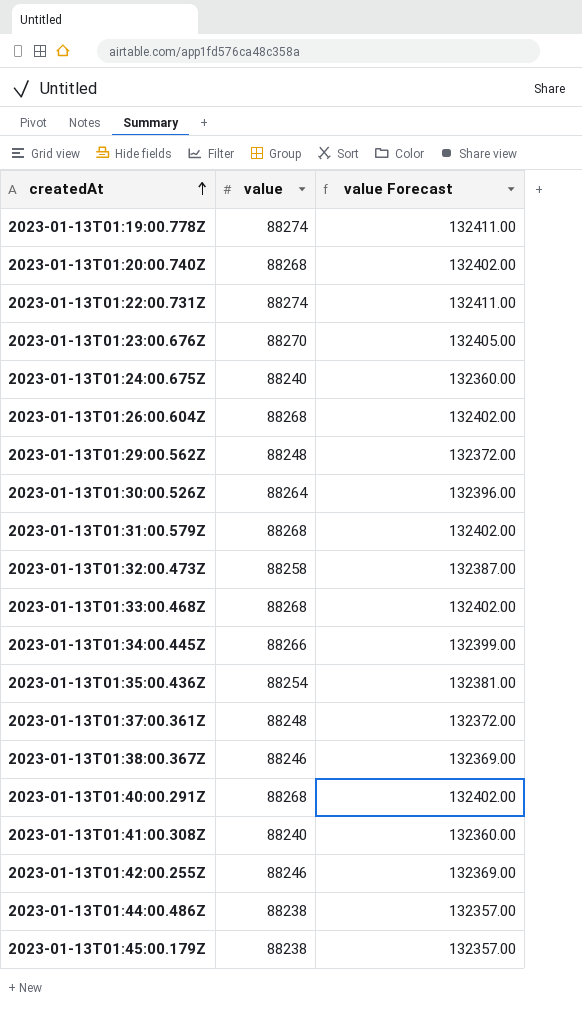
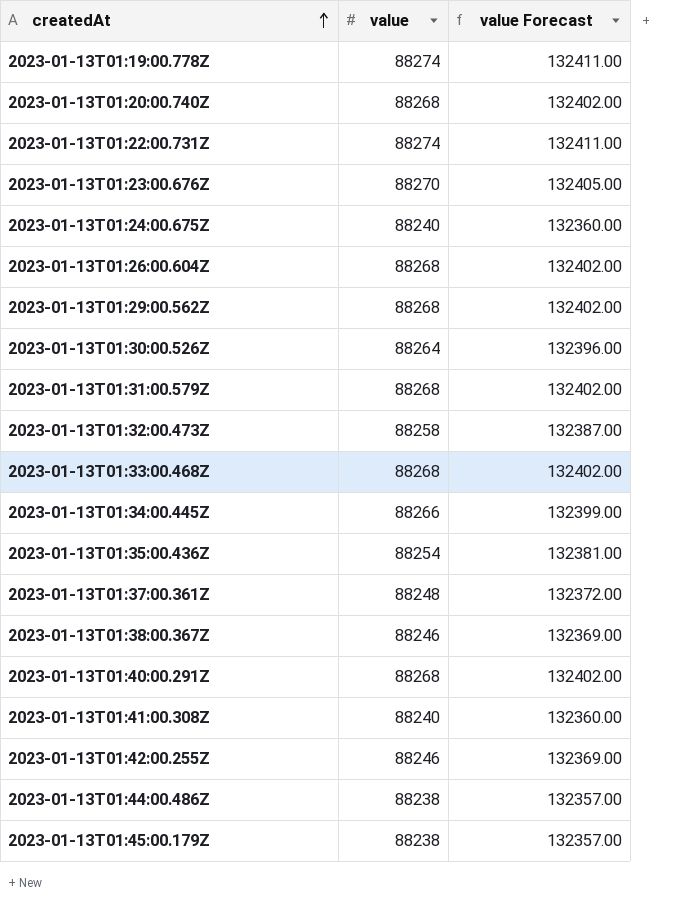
2023-01-13T01:29:00.562Z | value: 88248 -> 88268
2023-01-13T01:29:00.562Z | value Forecast: 132372.00 -> 132402.00

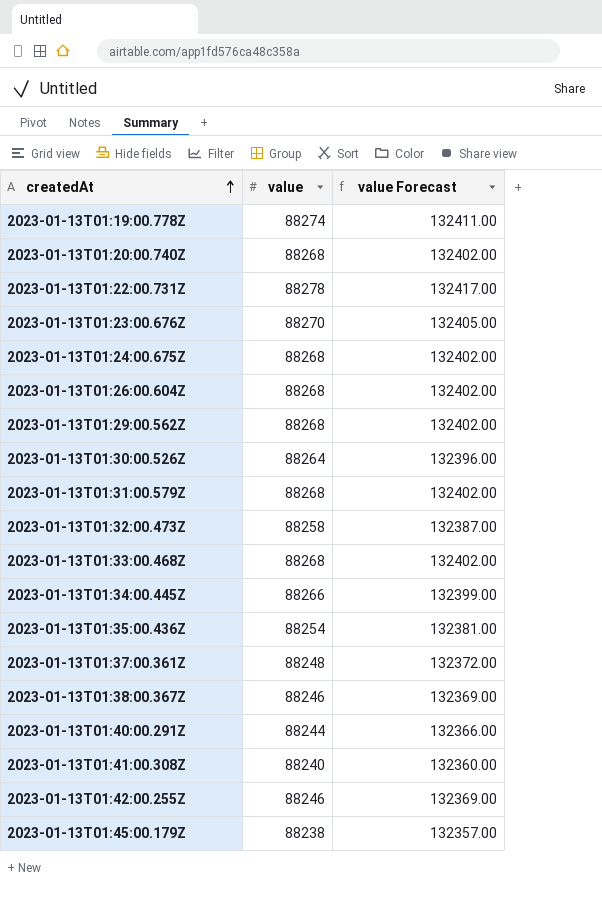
row 2023-01-13T01:44:00.486Z: 88238 | 132357.00 -> none
2023-01-13T01:22:00.731Z | value: 88274 -> 88278
2023-01-13T01:22:00.731Z | value Forecast: 132411.00 -> 132417.00
2023-01-13T01:24:00.675Z | value: 88240 -> 88268
2023-01-13T01:24:00.675Z | value Forecast: 132360.00 -> 132402.00
2023-01-13T01:40:00.291Z | value: 88268 -> 88244
2023-01-13T01:40:00.291Z | value Forecast: 132402.00 -> 132366.00

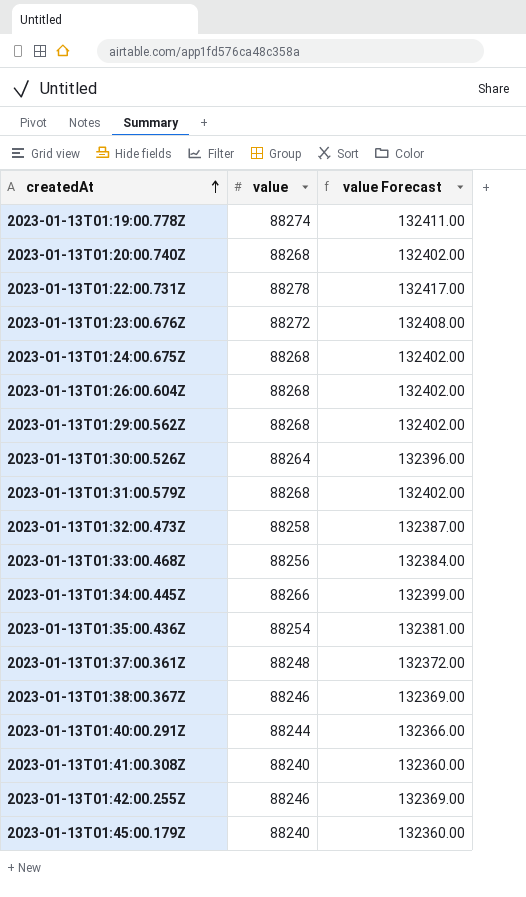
2023-01-13T01:23:00.676Z | value: 88270 -> 88272
2023-01-13T01:23:00.676Z | value Forecast: 132405.00 -> 132408.00
2023-01-13T01:33:00.468Z | value: 88268 -> 88256
2023-01-13T01:33:00.468Z | value Forecast: 132402.00 -> 132384.00
2023-01-13T01:45:00.179Z | value: 88238 -> 88240
2023-01-13T01:45:00.179Z | value Forecast: 132357.00 -> 132360.00

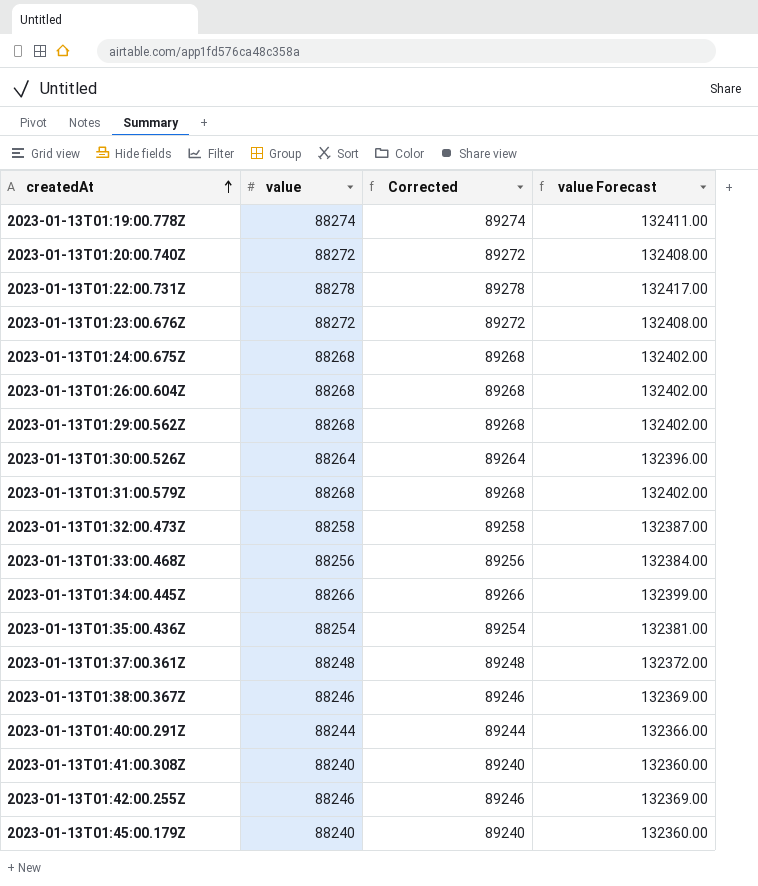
column Corrected | formula: none -> [value] + 1000
2023-01-13T01:20:00.740Z | value: 88268 -> 88272
2023-01-13T01:20:00.740Z | value Forecast: 132402.00 -> 132408.00

